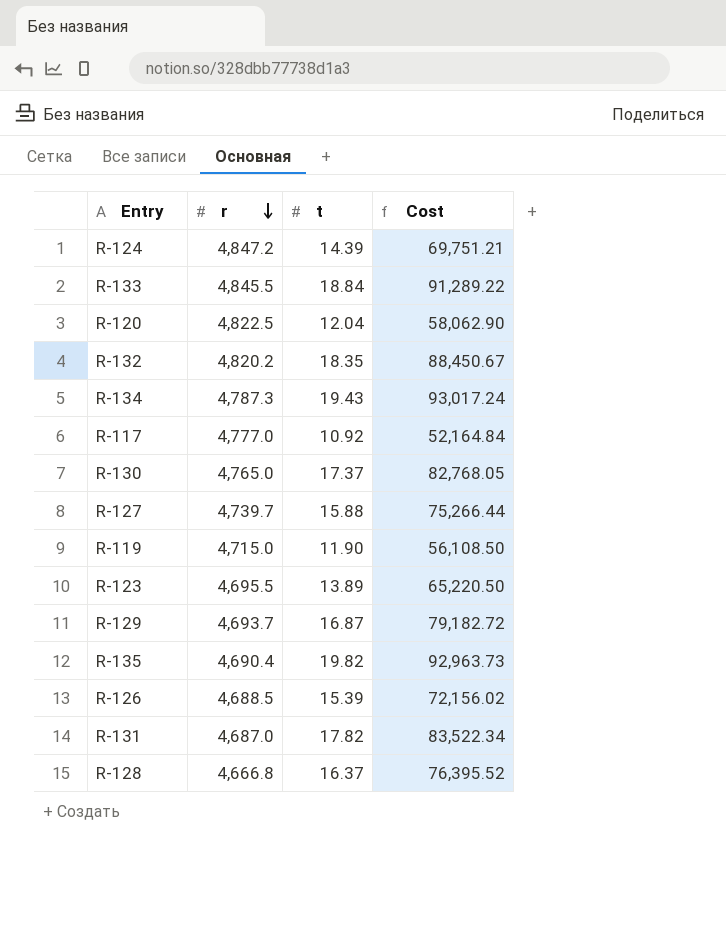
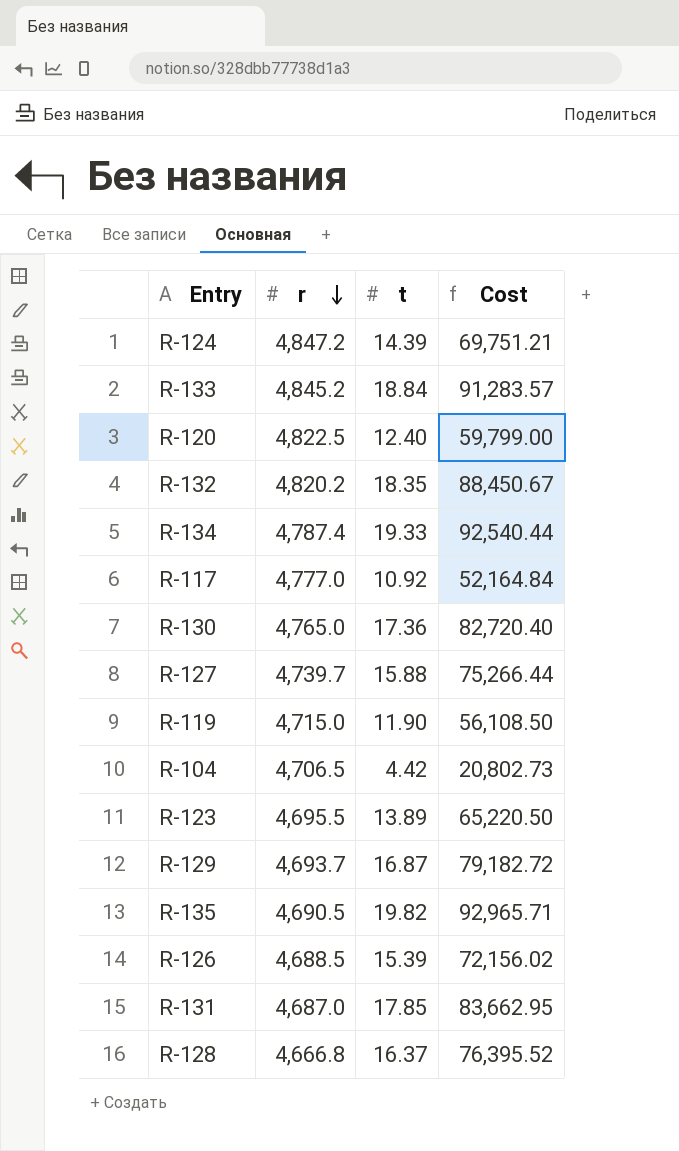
R-133 | r: 4,845.5 -> 4,845.2
R-133 | Cost: 91,289.22 -> 91,283.57
R-120 | t: 12.04 -> 12.40
R-120 | Cost: 58,062.90 -> 59,799.00
R-134 | r: 4,787.3 -> 4,787.4
R-134 | t: 19.43 -> 19.33
R-134 | Cost: 93,017.24 -> 92,540.44
R-130 | t: 17.37 -> 17.36
R-130 | Cost: 82,768.05 -> 82,720.40
row R-104: none -> 4,706.5 | 4.42 | 20,802.73
R-135 | r: 4,690.4 -> 4,690.5
R-135 | Cost: 92,963.73 -> 92,965.71
R-131 | t: 17.82 -> 17.85
R-131 | Cost: 83,522.34 -> 83,662.95

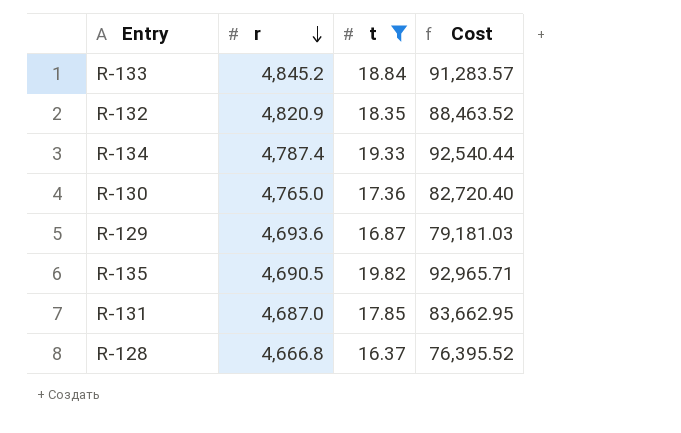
filter: none -> t >= 16.37
R-132 | r: 4,820.2 -> 4,820.9
R-132 | Cost: 88,450.67 -> 88,463.52
R-129 | r: 4,693.7 -> 4,693.6
R-129 | Cost: 79,182.72 -> 79,181.03

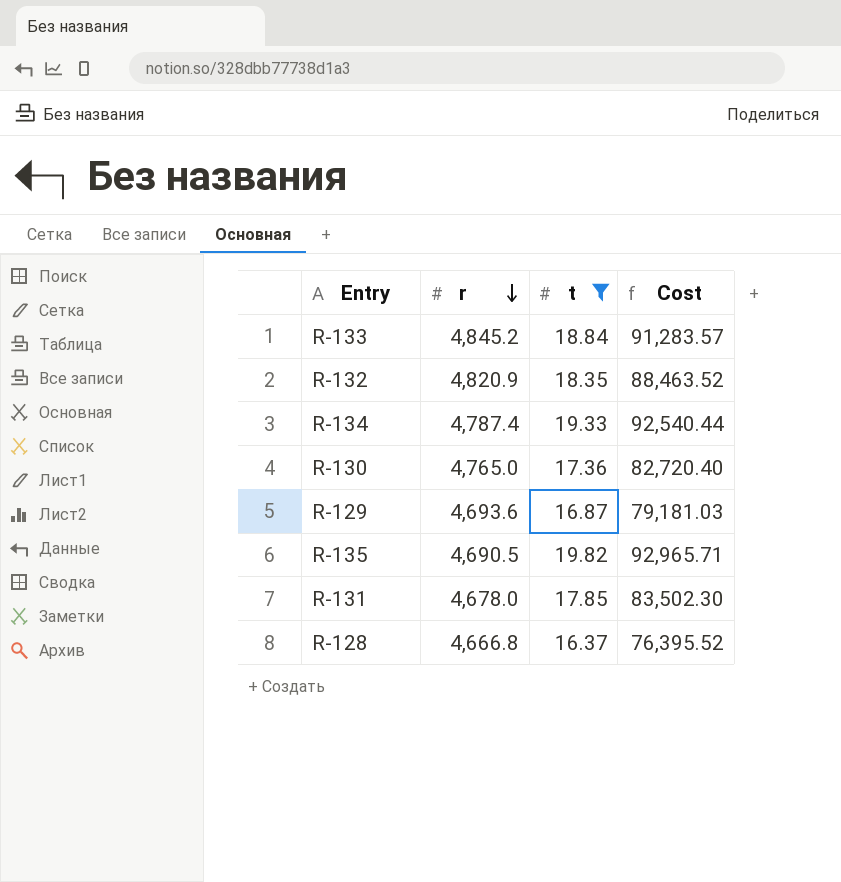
R-131 | r: 4,687.0 -> 4,678.0
R-131 | Cost: 83,662.95 -> 83,502.30

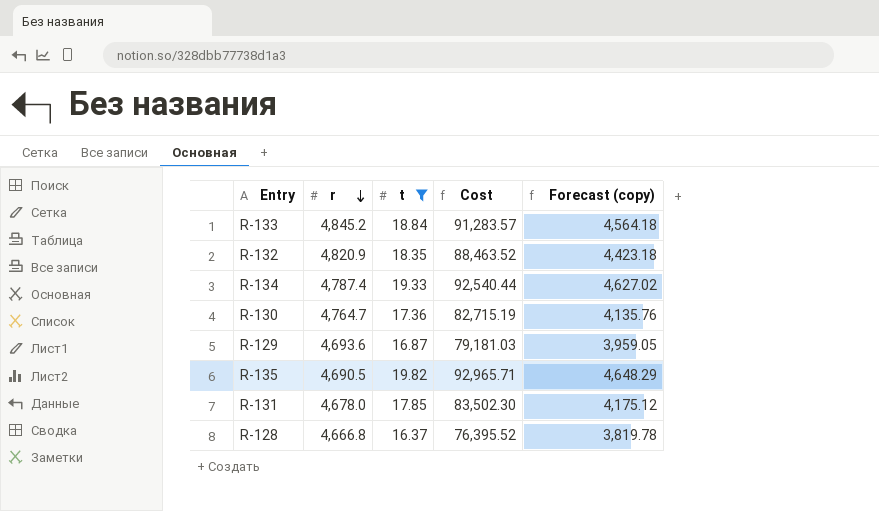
column Forecast (copy) | formula: none -> [Cost] * 0.05
R-130 | r: 4,765.0 -> 4,764.7
R-130 | Cost: 82,720.40 -> 82,715.19

